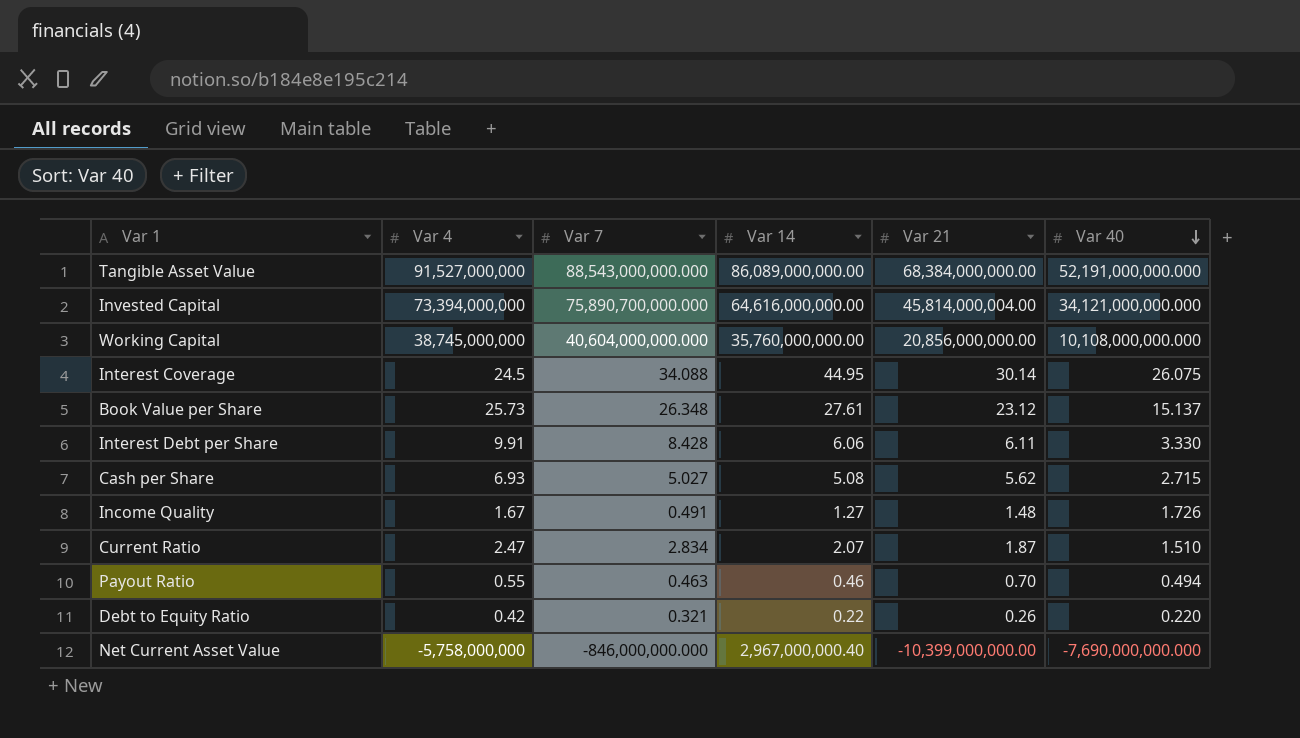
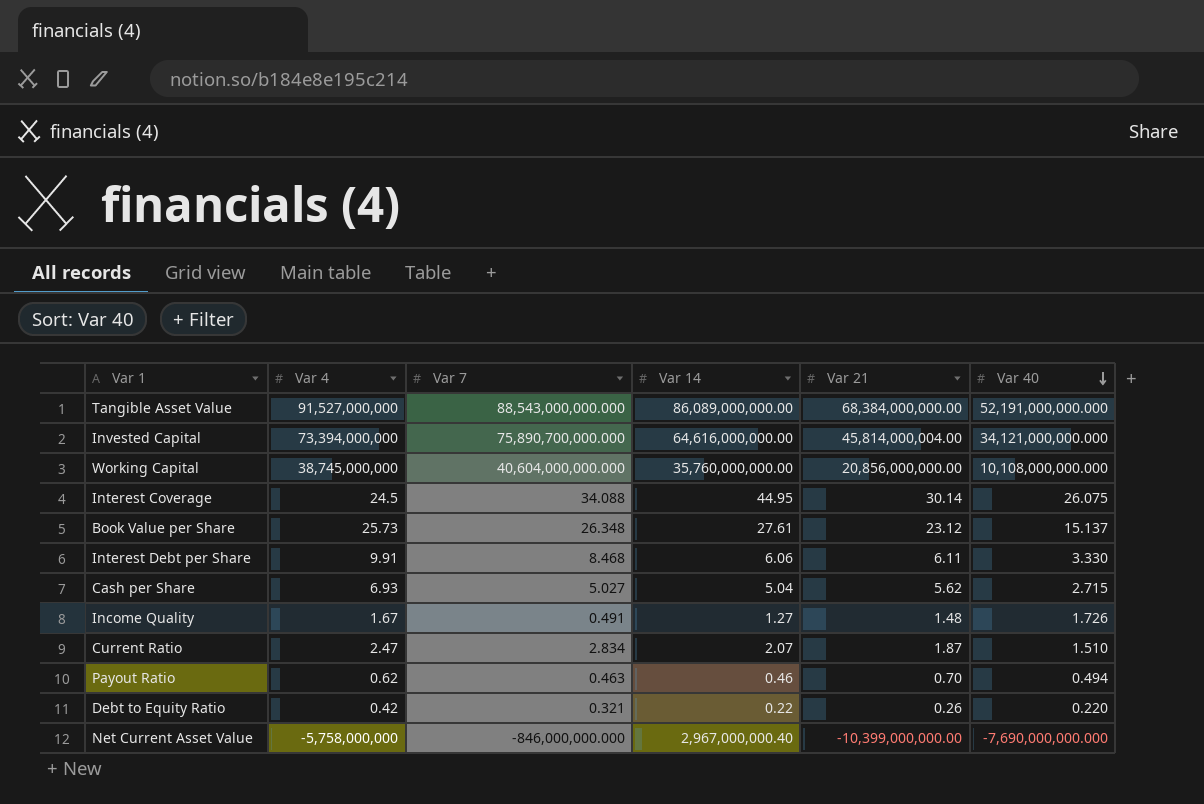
Interest Debt per Share | Var 7: 8.428 -> 8.468
Cash per Share | Var 14: 5.08 -> 5.04
Payout Ratio | Var 4: 0.55 -> 0.62

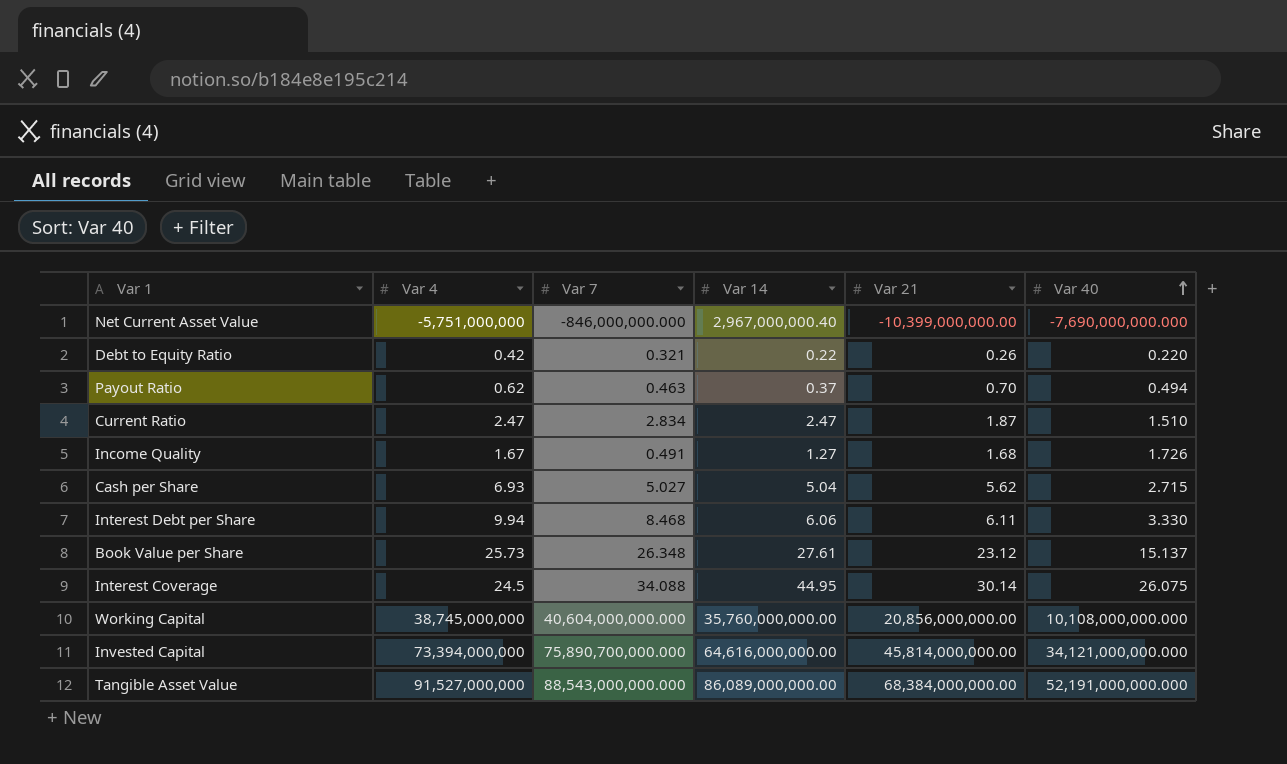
row order: Var 40 descending -> Var 40 ascending
Net Current Asset Value | Var 4: -5,758,000,000 -> -5,751,000,000
Payout Ratio | Var 14: 0.46 -> 0.37
Current Ratio | Var 14: 2.07 -> 2.47
Income Quality | Var 21: 1.48 -> 1.68
Interest Debt per Share | Var 4: 9.91 -> 9.94
Invested Capital | Var 21: 45,814,000,004.00 -> 45,814,000,000.00

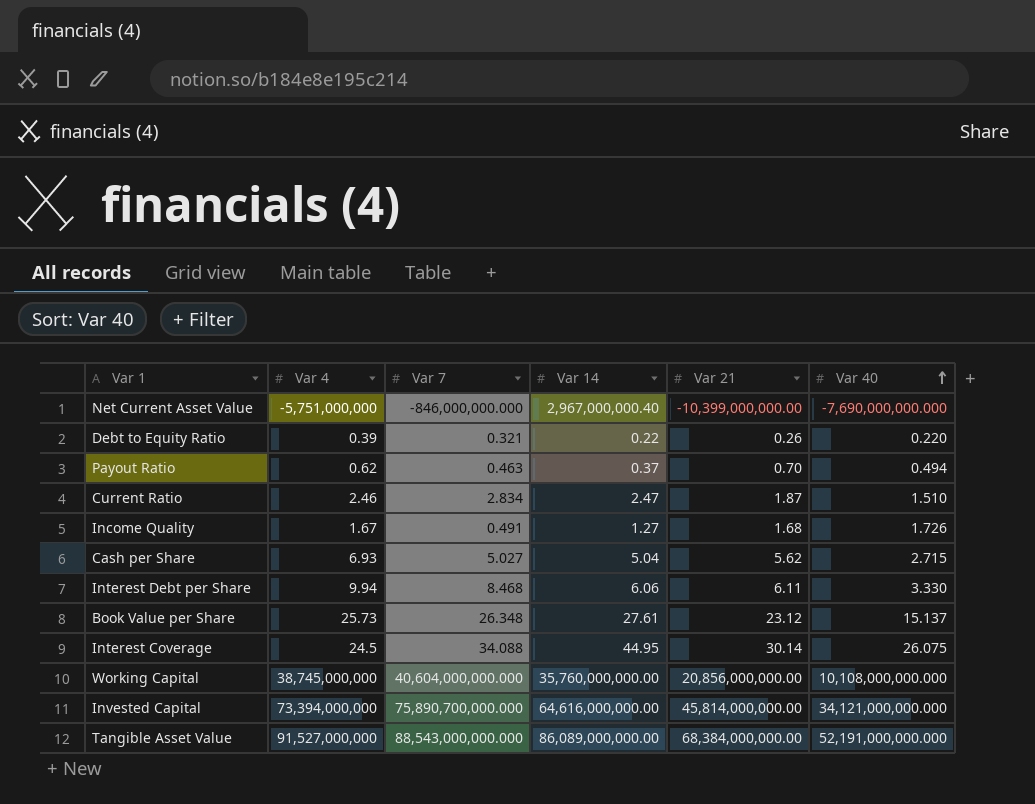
Debt to Equity Ratio | Var 4: 0.42 -> 0.39
Current Ratio | Var 4: 2.47 -> 2.46

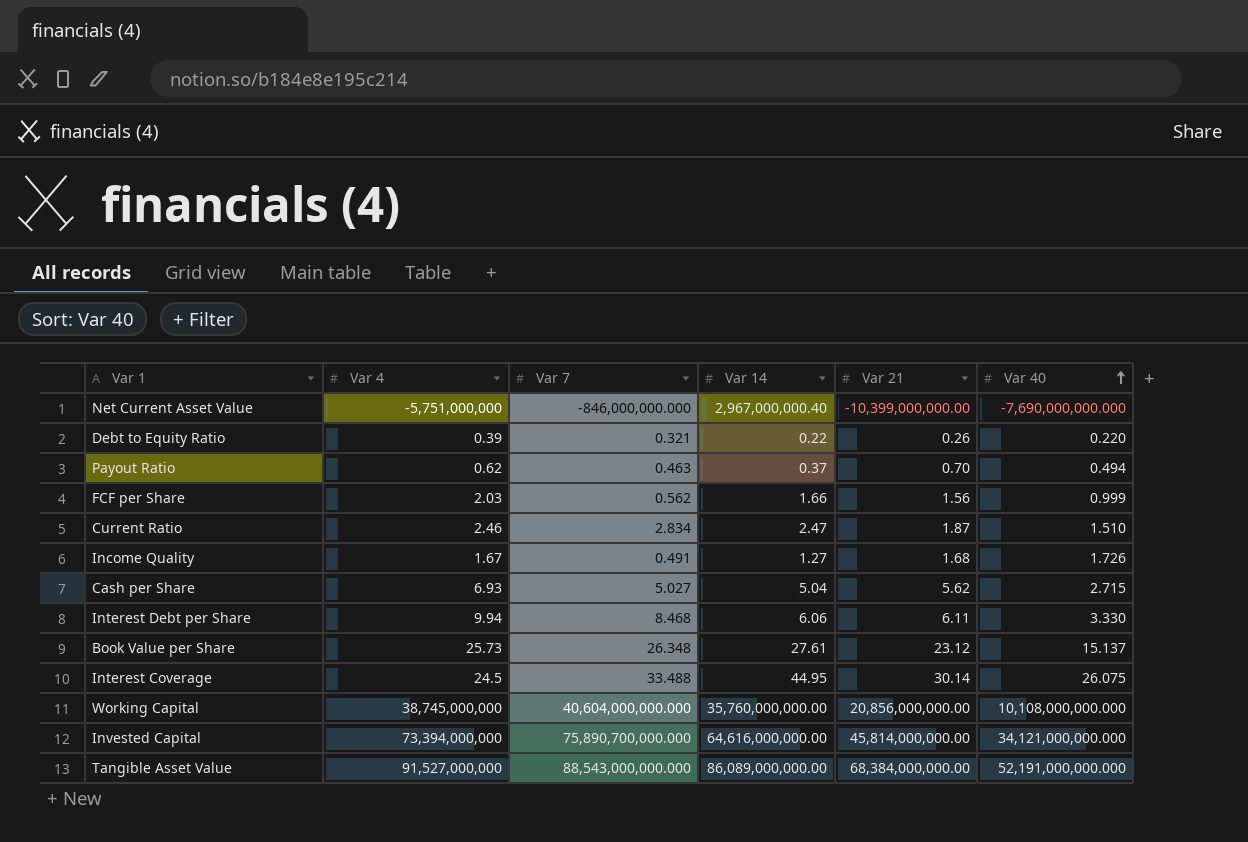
row FCF per Share: none -> 2.03 | 0.562 | 1.66 | 1.56 | 0.999
Interest Coverage | Var 7: 34.088 -> 33.488

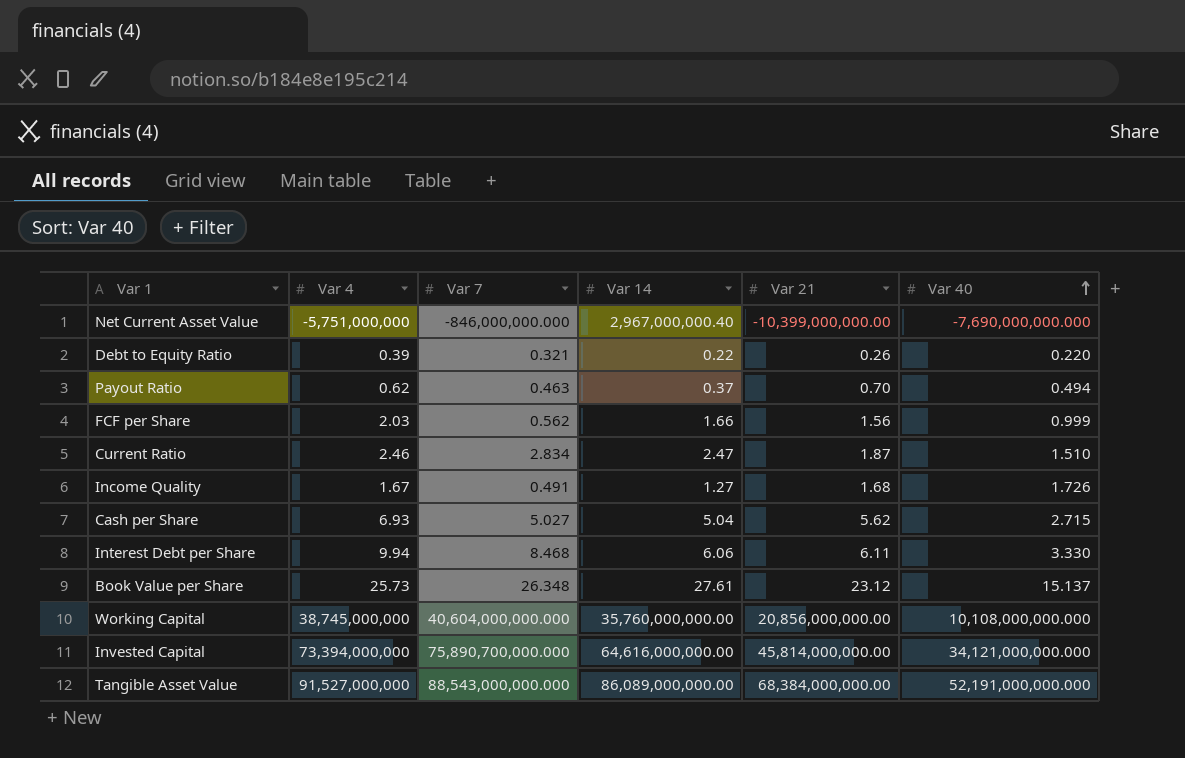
row Interest Coverage: 24.5 | 33.488 | 44.95 | 30.14 | 26.075 -> none

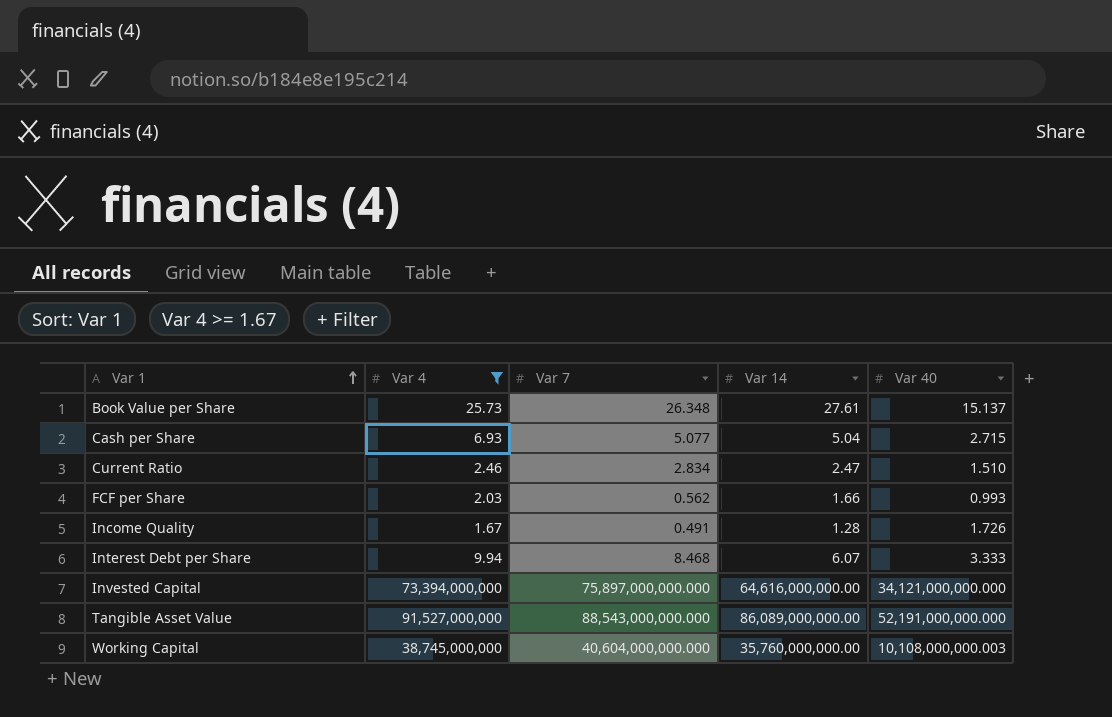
filter: none -> Var 4 >= 1.67
row order: Var 40 ascending -> Var 1 ascending
column Var 21 | position: 5 -> none
Cash per Share | Var 7: 5.027 -> 5.077
FCF per Share | Var 40: 0.999 -> 0.993
Income Quality | Var 14: 1.27 -> 1.28
Interest Debt per Share | Var 14: 6.06 -> 6.07
Interest Debt per Share | Var 40: 3.330 -> 3.333
Invested Capital | Var 7: 75,890,700,000.000 -> 75,897,000,000.000
Working Capital | Var 40: 10,108,000,000.000 -> 10,108,000,000.003

